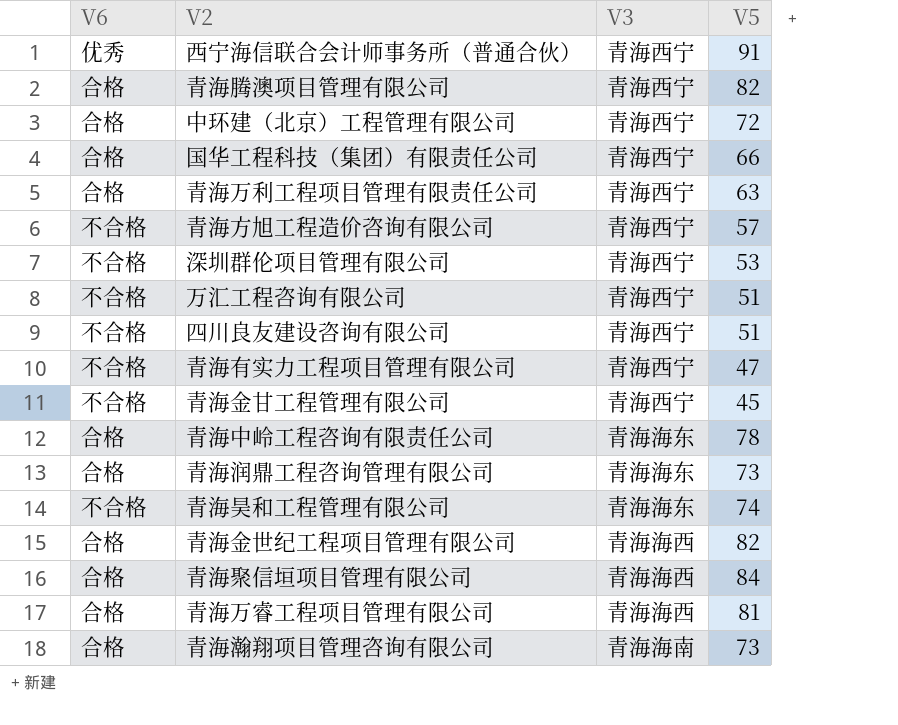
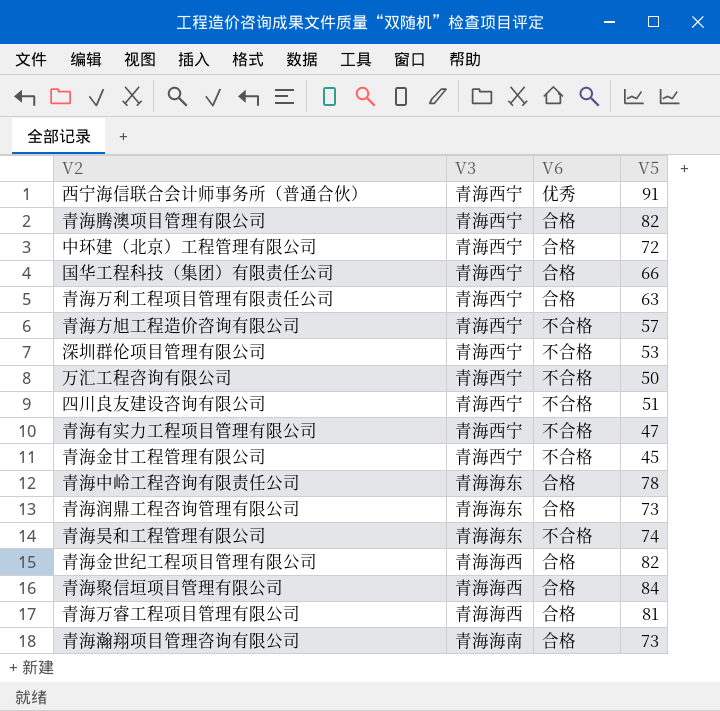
column V6 | position: 1 -> 3
万汇工程咨询有限公司 | V5: 51 -> 50

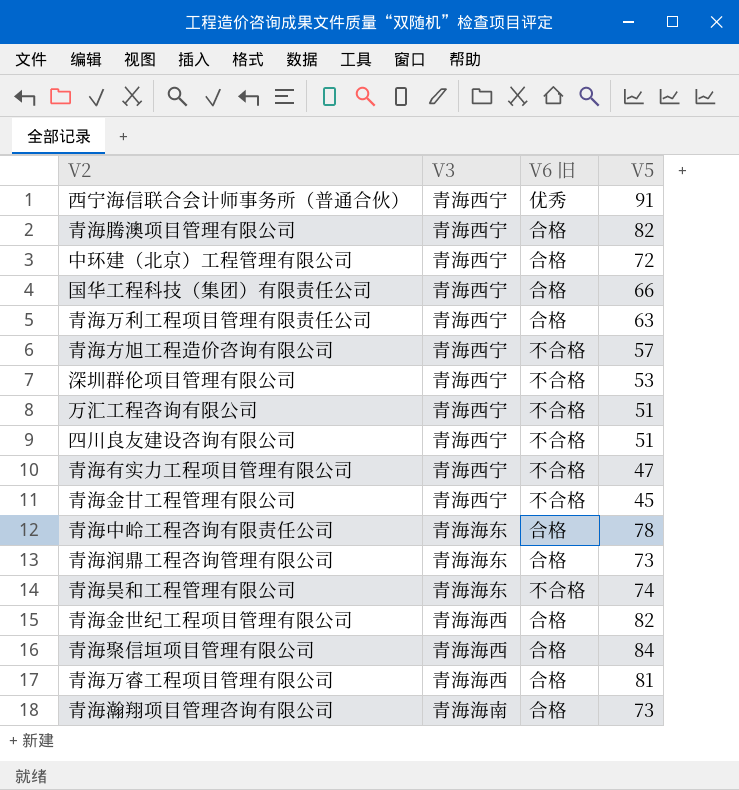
column name: V6 -> V6 旧
万汇工程咨询有限公司 | V5: 50 -> 51

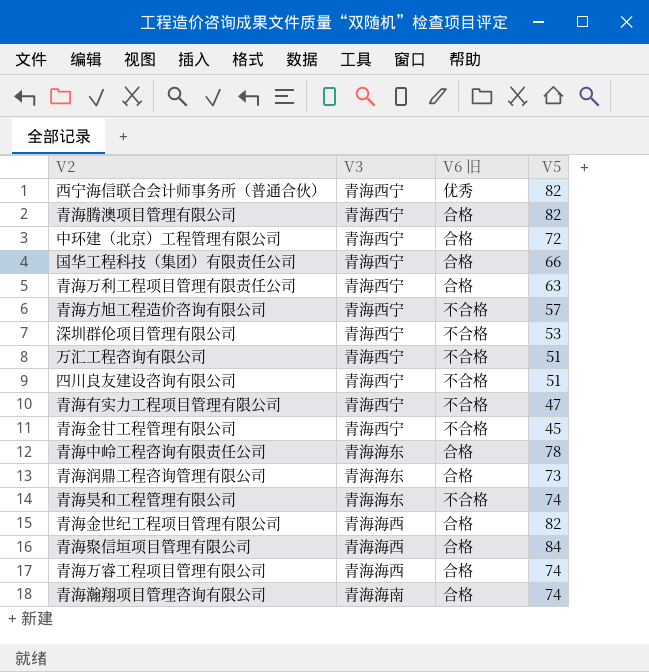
西宁海信联合会计师事务所（普通合伙） | V5: 91 -> 82
青海万睿工程项目管理有限公司 | V5: 81 -> 74
青海瀚翔项目管理咨询有限公司 | V5: 73 -> 74

